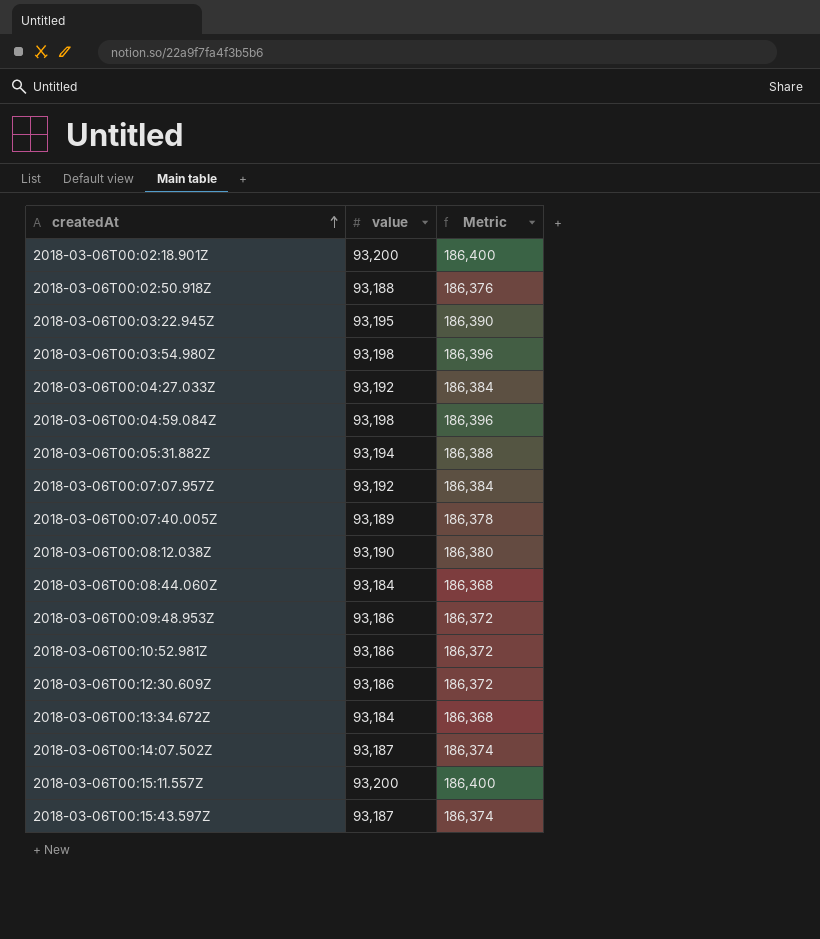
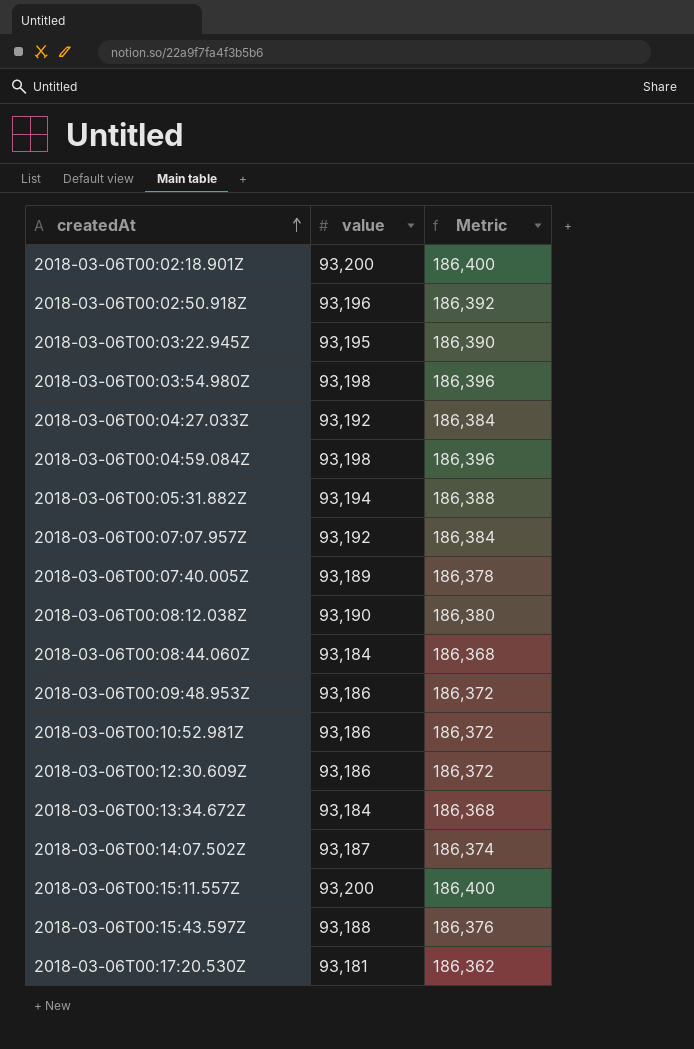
2018-03-06T00:02:50.918Z | value: 93,188 -> 93,196
2018-03-06T00:02:50.918Z | Metric: 186,376 -> 186,392
2018-03-06T00:15:43.597Z | value: 93,187 -> 93,188
2018-03-06T00:15:43.597Z | Metric: 186,374 -> 186,376
row 2018-03-06T00:17:20.530Z: none -> 93,181 | 186,362

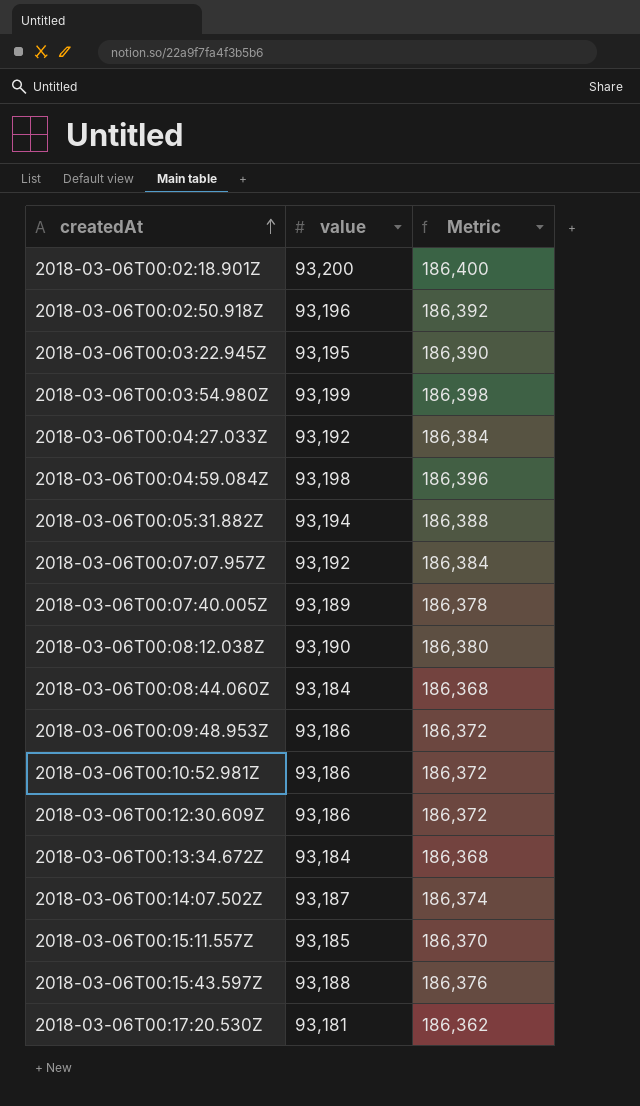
2018-03-06T00:03:54.980Z | value: 93,198 -> 93,199
2018-03-06T00:03:54.980Z | Metric: 186,396 -> 186,398
2018-03-06T00:15:11.557Z | value: 93,200 -> 93,185
2018-03-06T00:15:11.557Z | Metric: 186,400 -> 186,370

